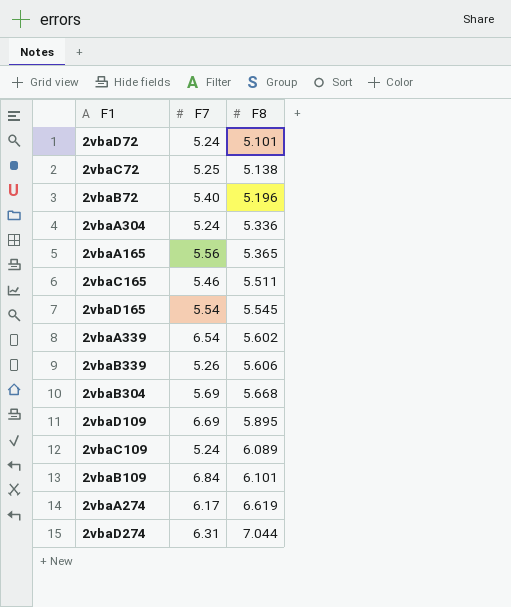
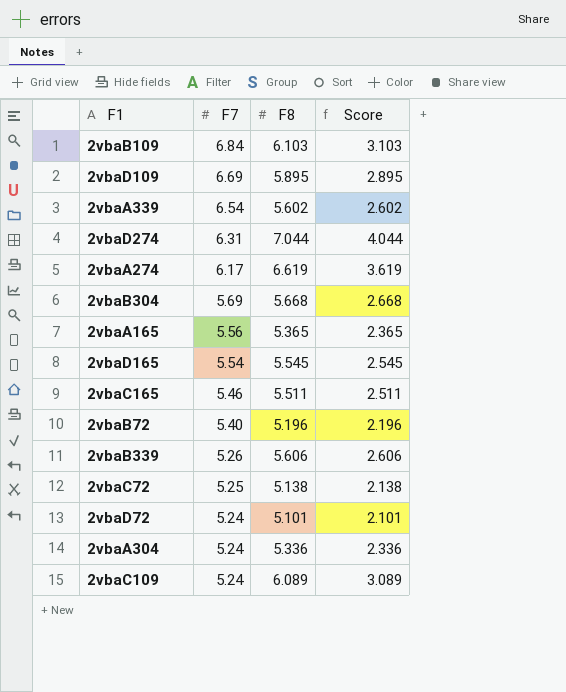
row order: F8 ascending -> F7 descending
column Score | formula: none -> [F8] - 3
2vbaB109 | F8: 6.101 -> 6.103

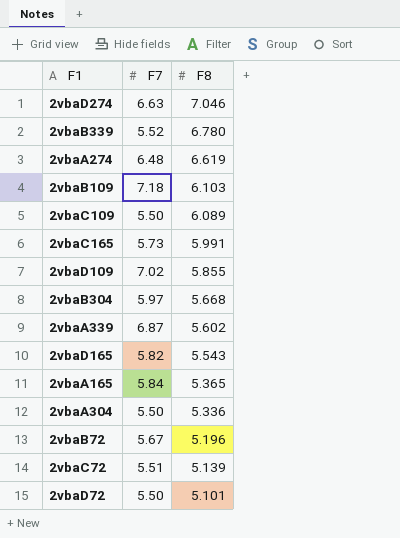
row order: F7 descending -> F8 descending
column Score | formula: [F8] - 3 -> none
2vbaD274 | F7: 6.31 -> 6.63
2vbaD274 | F8: 7.044 -> 7.046
2vbaB339 | F7: 5.26 -> 5.52
2vbaB339 | F8: 5.606 -> 6.780
2vbaA274 | F7: 6.17 -> 6.48
2vbaB109 | F7: 6.84 -> 7.18
2vbaC109 | F7: 5.24 -> 5.50
2vbaC165 | F7: 5.46 -> 5.73
2vbaC165 | F8: 5.511 -> 5.991
2vbaD109 | F7: 6.69 -> 7.02
2vbaD109 | F8: 5.895 -> 5.855
2vbaB304 | F7: 5.69 -> 5.97
2vbaA339 | F7: 6.54 -> 6.87
2vbaD165 | F7: 5.54 -> 5.82
2vbaD165 | F8: 5.545 -> 5.543
2vbaA165 | F7: 5.56 -> 5.84
2vbaA304 | F7: 5.24 -> 5.50
2vbaB72 | F7: 5.40 -> 5.67
2vbaC72 | F7: 5.25 -> 5.51
2vbaC72 | F8: 5.138 -> 5.139
2vbaD72 | F7: 5.24 -> 5.50

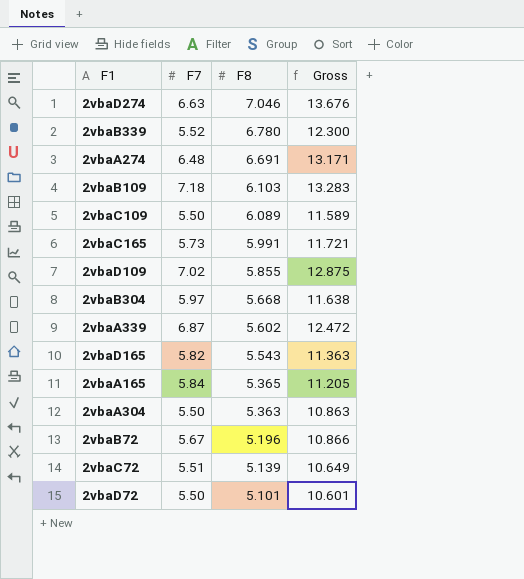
column Gross | formula: none -> [F7] + [F8]
2vbaA274 | F8: 6.619 -> 6.691
2vbaA304 | F8: 5.336 -> 5.363

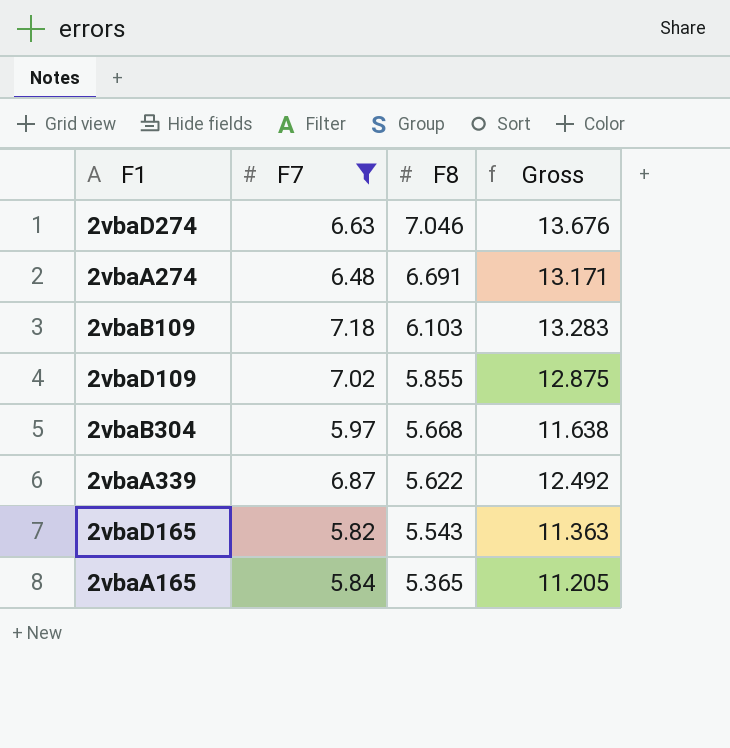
filter: none -> F7 >= 5.82
2vbaA339 | F8: 5.602 -> 5.622
2vbaA339 | Gross: 12.472 -> 12.492

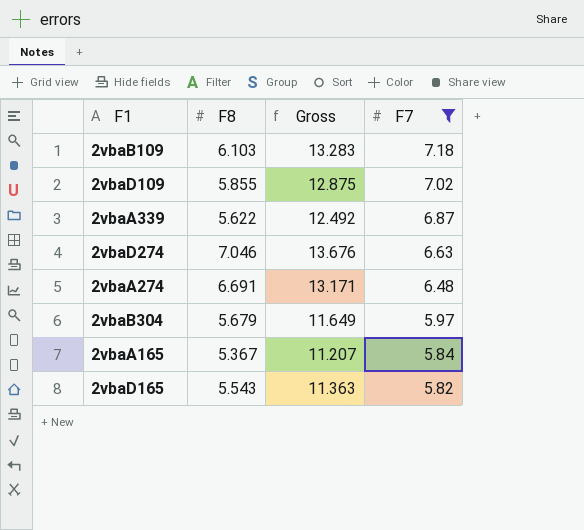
row order: F8 descending -> F7 descending
column F7 | position: 2 -> 4
2vbaB304 | F8: 5.668 -> 5.679
2vbaB304 | Gross: 11.638 -> 11.649
2vbaA165 | F8: 5.365 -> 5.367
2vbaA165 | Gross: 11.205 -> 11.207

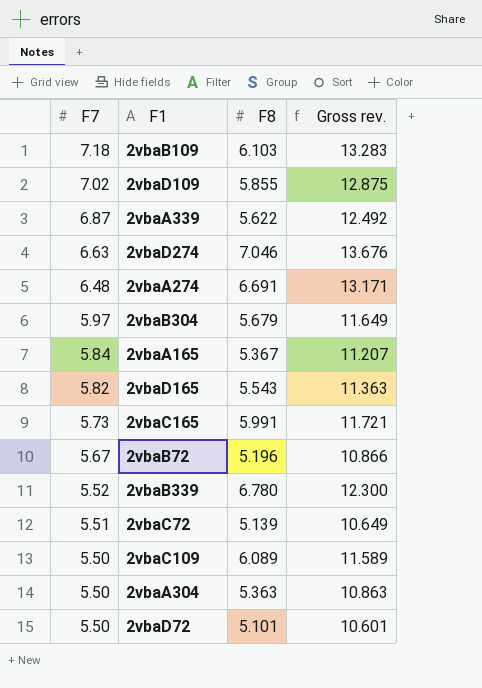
filter: F7 >= 5.82 -> none
column F7 | position: 4 -> 1
column name: Gross -> Gross rev.

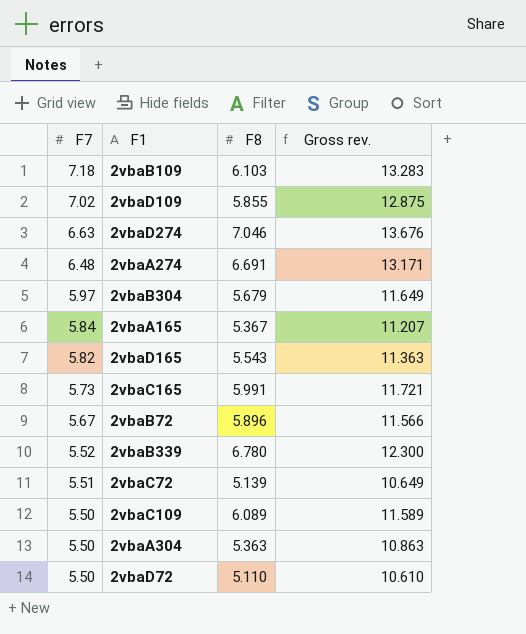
row 2vbaA339: 6.87 | 5.622 | 12.492 -> none
2vbaB72 | F8: 5.196 -> 5.896
2vbaB72 | Gross rev.: 10.866 -> 11.566
2vbaD72 | F8: 5.101 -> 5.110
2vbaD72 | Gross rev.: 10.601 -> 10.610

